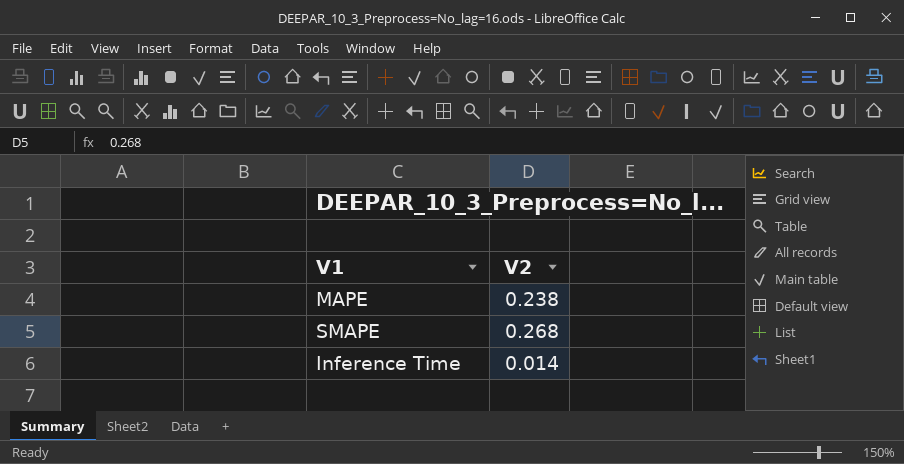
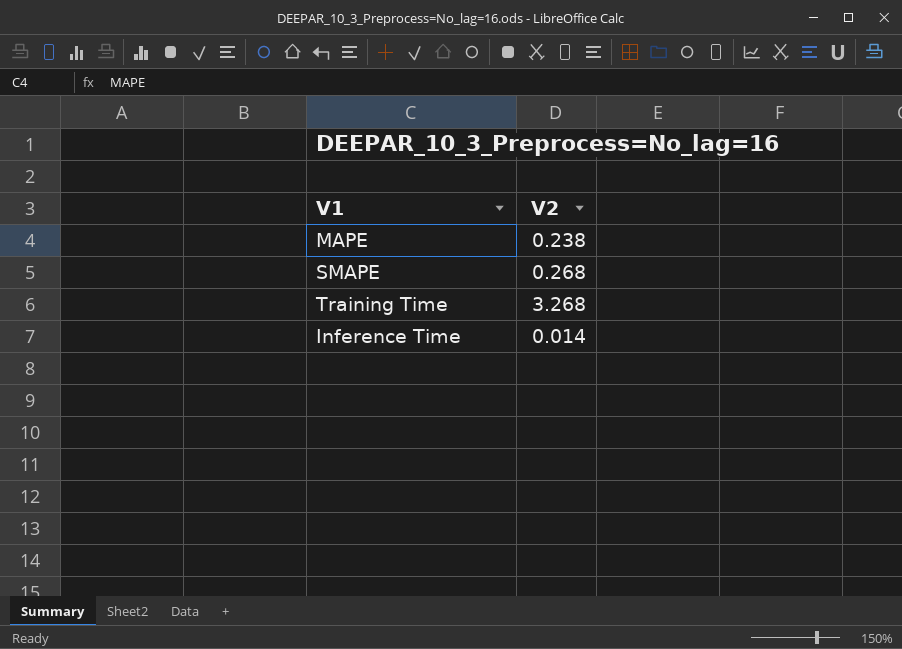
row Training Time: none -> 3.268

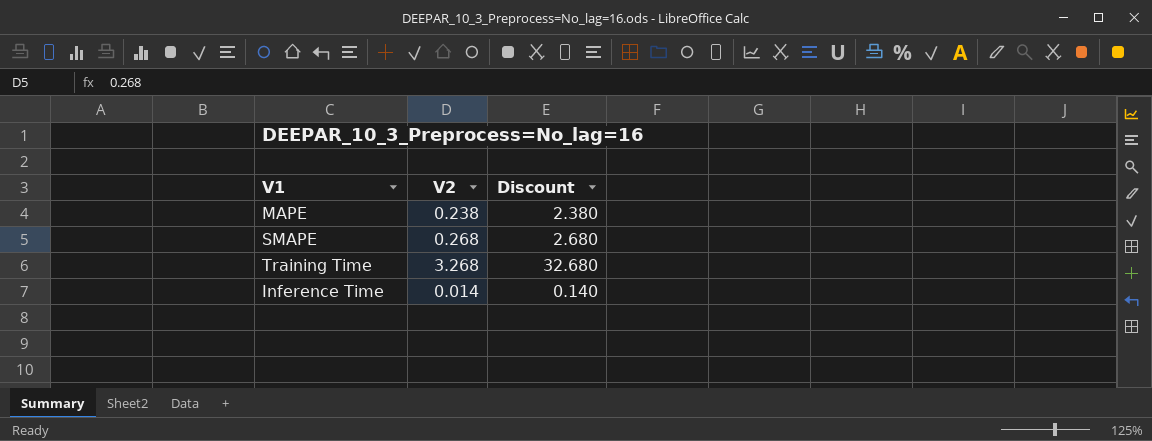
column Discount | formula: none -> [V2] * 10

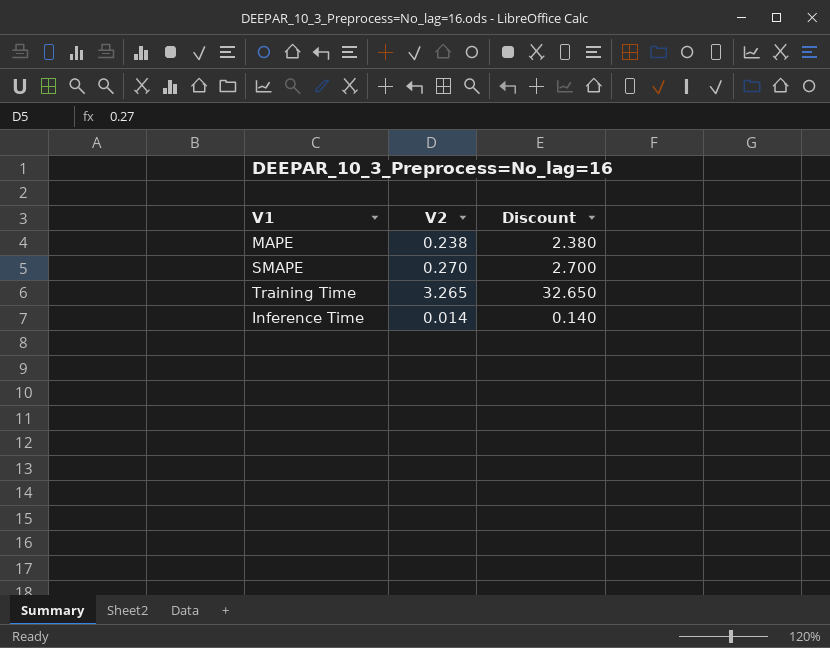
SMAPE | V2: 0.268 -> 0.270
SMAPE | Discount: 2.680 -> 2.700
Training Time | V2: 3.268 -> 3.265
Training Time | Discount: 32.680 -> 32.650

